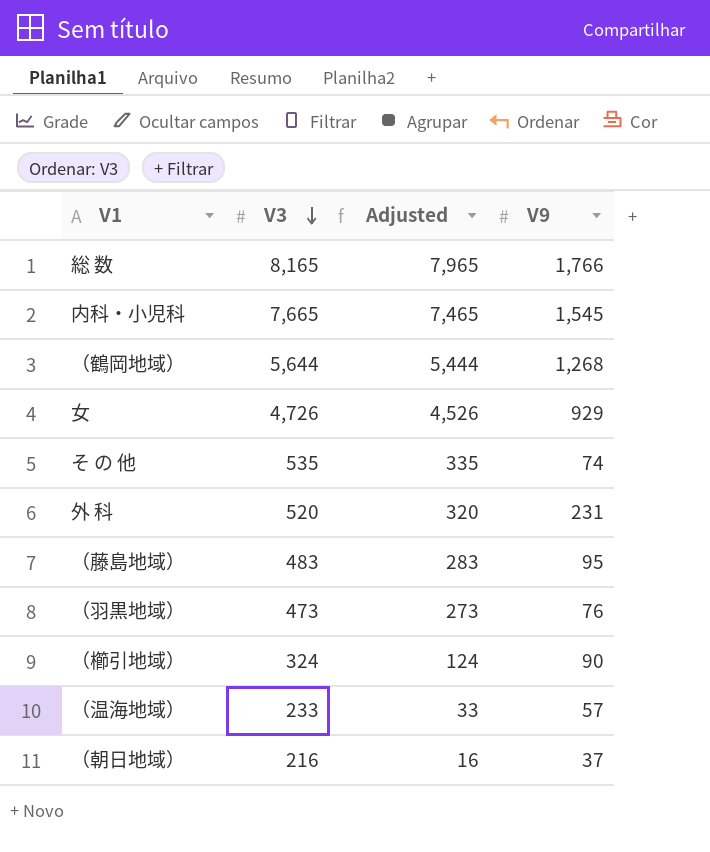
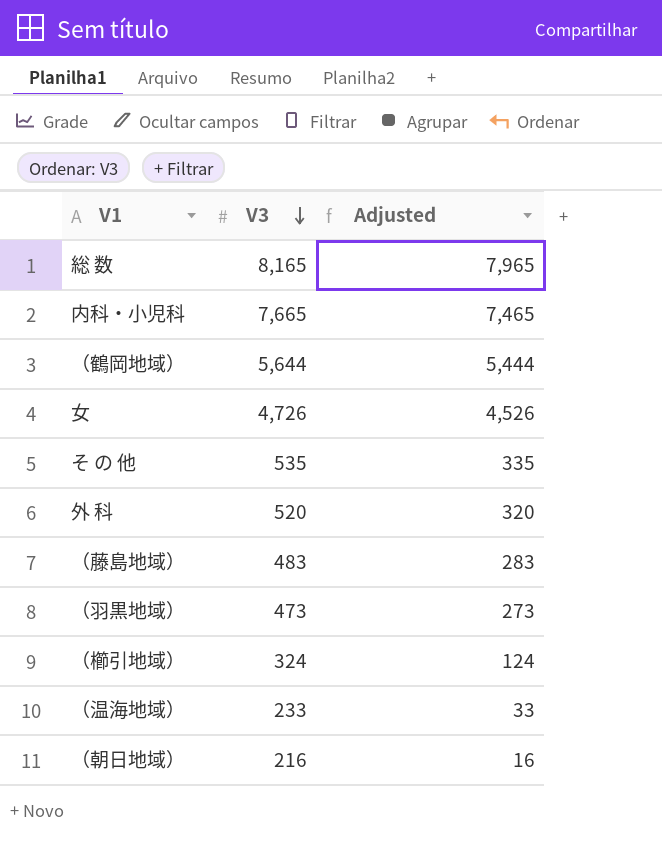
column V9 | position: 4 -> none

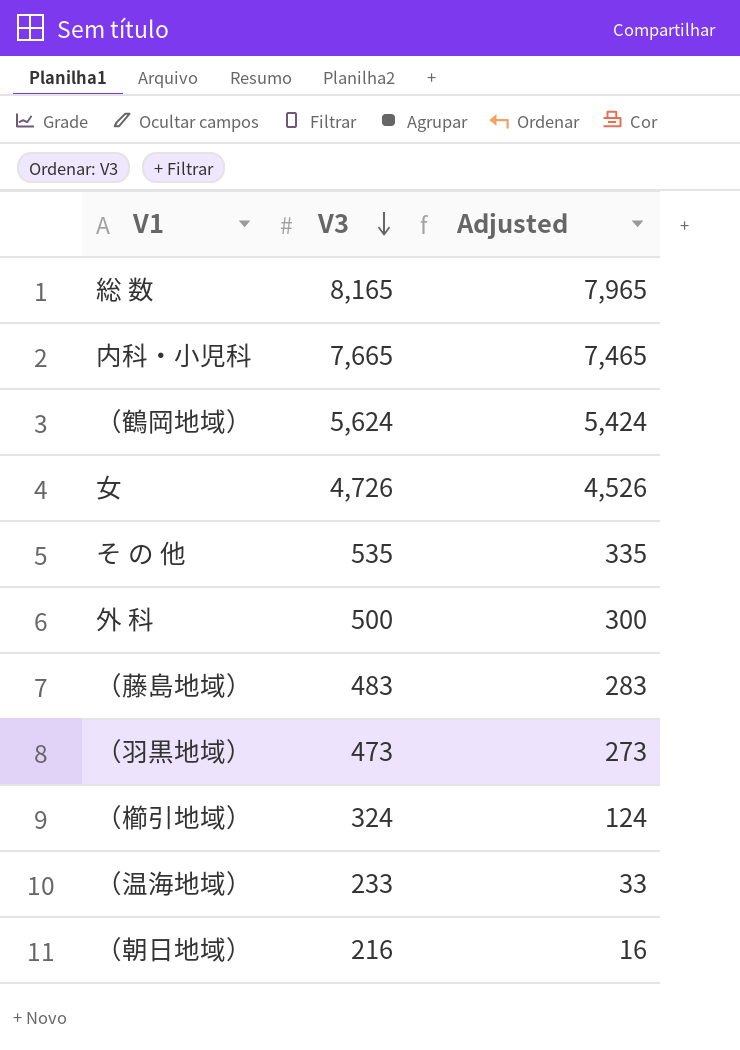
（鶴岡地域） | V3: 5,644 -> 5,624
（鶴岡地域） | Adjusted: 5,444 -> 5,424
外 科 | V3: 520 -> 500
外 科 | Adjusted: 320 -> 300

